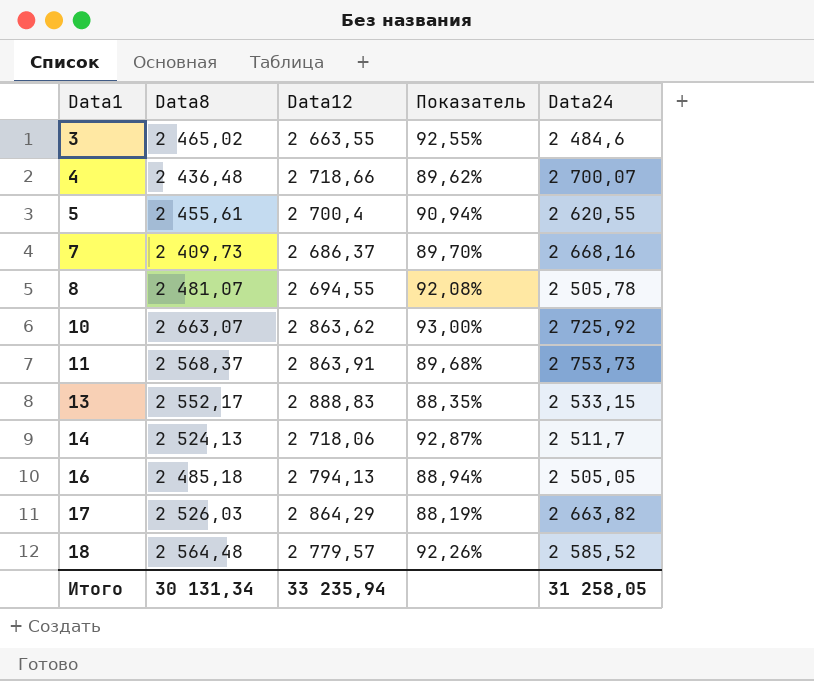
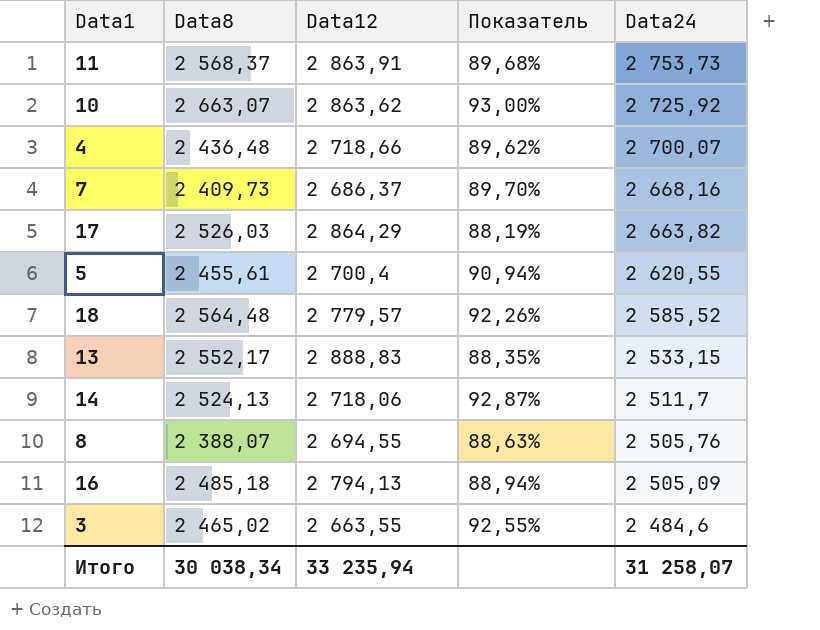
row order: Data1 ascending -> Data24 descending
8 | Data8: 2 481,07 -> 2 388,07
8 | Показатель: 92,08% -> 88,63%
8 | Data24: 2 505,78 -> 2 505,76
16 | Data24: 2 505,05 -> 2 505,09
Итого | Data8: 30 131,34 -> 30 038,34
Итого | Data24: 31 258,05 -> 31 258,07

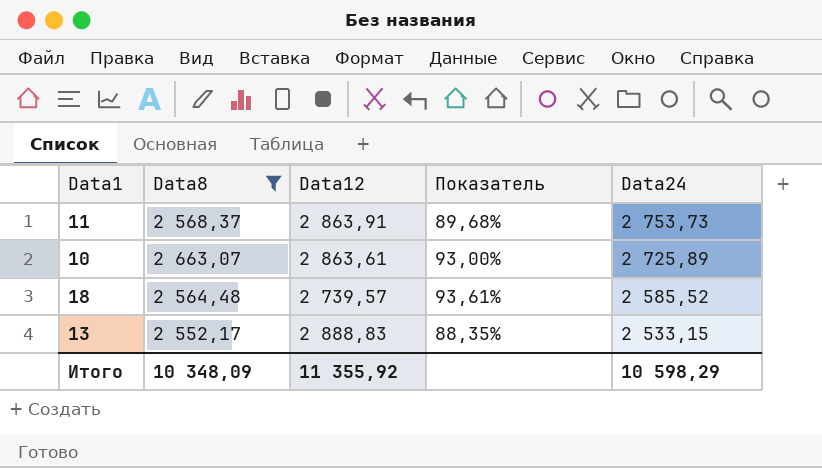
filter: none -> Data8 >= 2 552,17
10 | Data12: 2 863,62 -> 2 863,61
10 | Data24: 2 725,92 -> 2 725,89
18 | Data12: 2 779,57 -> 2 739,57
18 | Показатель: 92,26% -> 93,61%
Итого | Data8: 30 038,34 -> 10 348,09
Итого | Data12: 33 235,94 -> 11 355,92
Итого | Data24: 31 258,07 -> 10 598,29

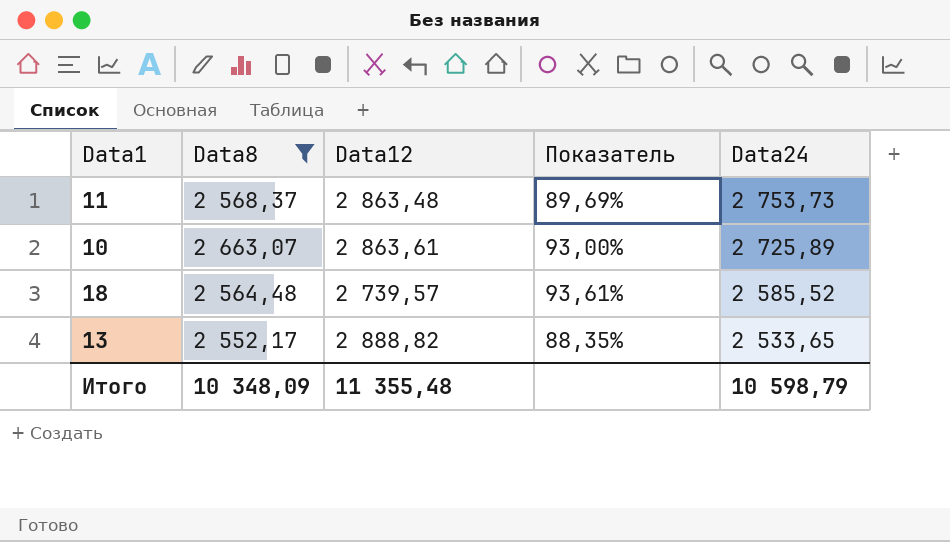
11 | Data12: 2 863,91 -> 2 863,48
11 | Показатель: 89,68% -> 89,69%
13 | Data12: 2 888,83 -> 2 888,82
13 | Data24: 2 533,15 -> 2 533,65
Итого | Data12: 11 355,92 -> 11 355,48
Итого | Data24: 10 598,29 -> 10 598,79

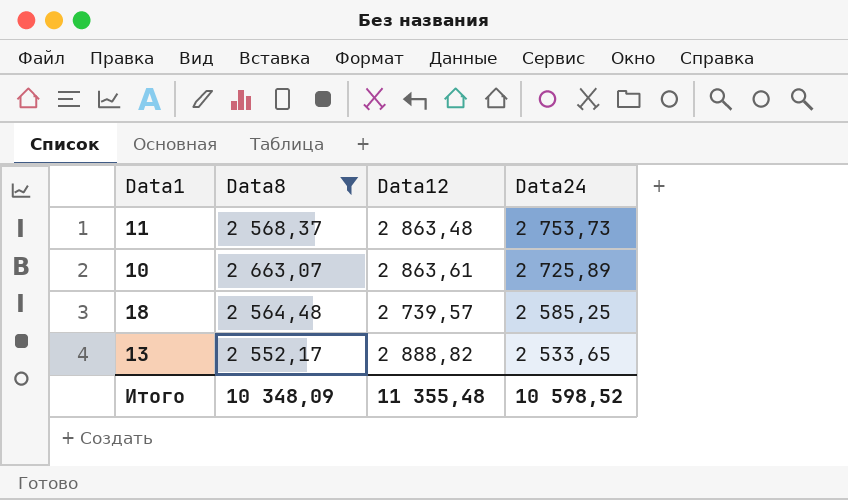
column Показатель | formula: [Data8] / [Data12] -> none
18 | Data24: 2 585,52 -> 2 585,25
Итого | Data24: 10 598,79 -> 10 598,52

